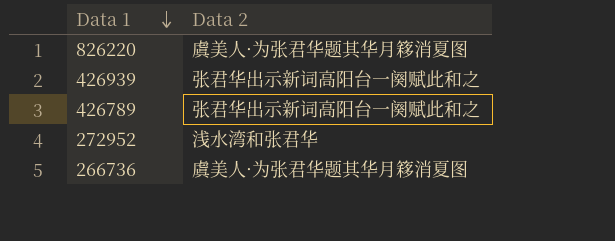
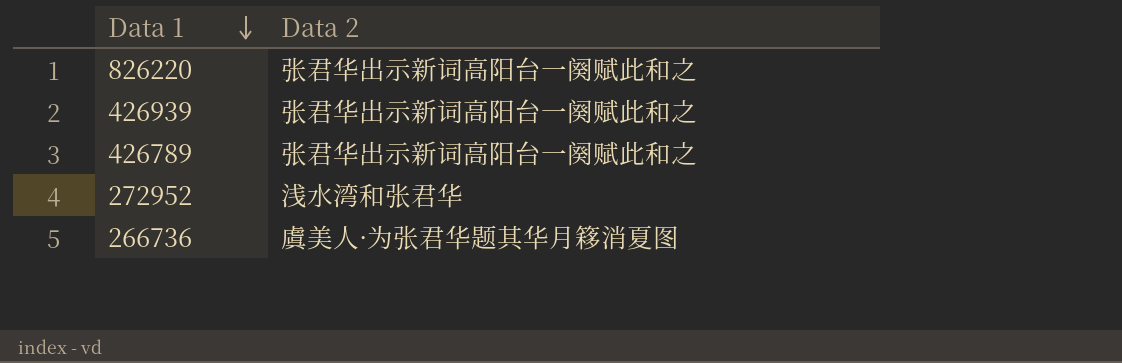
826220 | Data 2: 虞美人·为张君华题其华月簃消夏图 -> 张君华出示新词高阳台一阕赋此和之

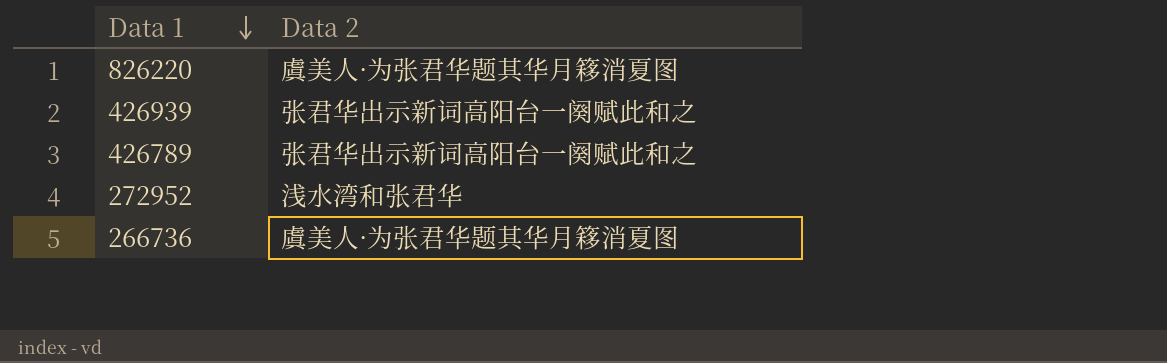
826220 | Data 2: 张君华出示新词高阳台一阕赋此和之 -> 虞美人·为张君华题其华月簃消夏图

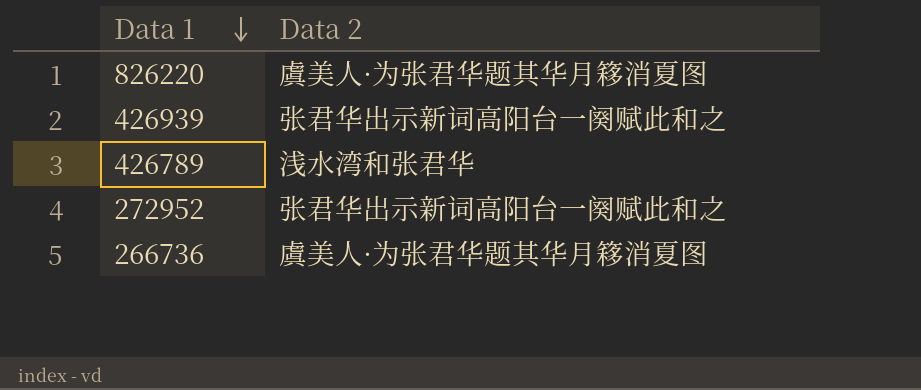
426789 | Data 2: 张君华出示新词高阳台一阕赋此和之 -> 浅水湾和张君华
272952 | Data 2: 浅水湾和张君华 -> 张君华出示新词高阳台一阕赋此和之

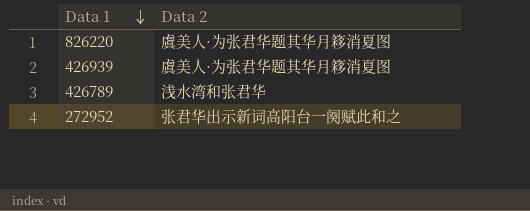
row 266736: 虞美人·为张君华题其华月簃消夏图 -> none
426939 | Data 2: 张君华出示新词高阳台一阕赋此和之 -> 虞美人·为张君华题其华月簃消夏图

